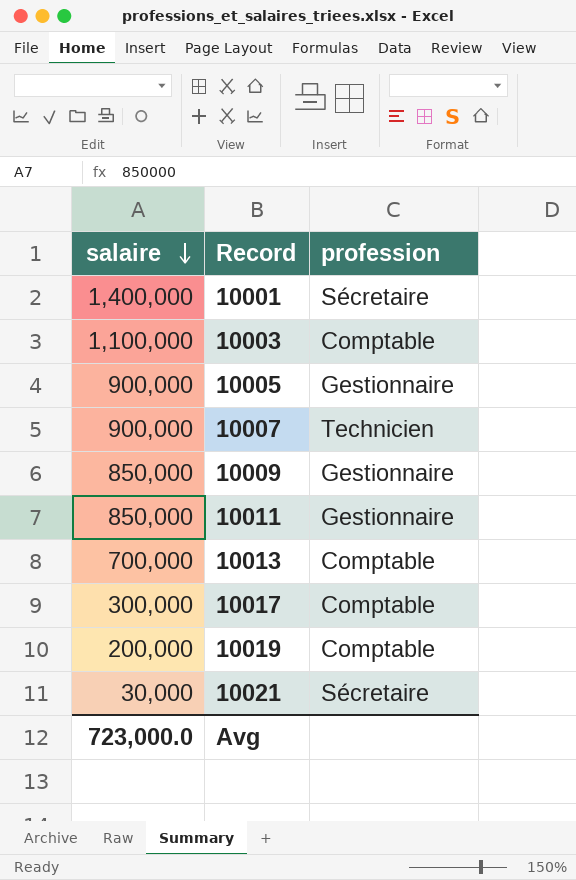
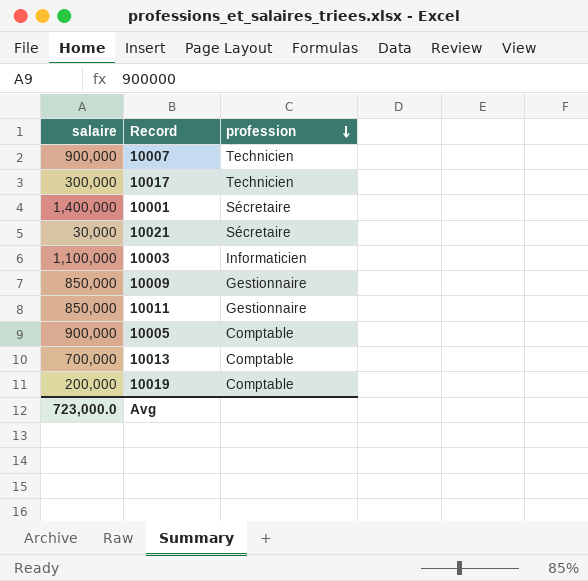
row order: salaire descending -> profession descending
10017 | profession: Comptable -> Technicien
10003 | profession: Comptable -> Informaticien
10005 | profession: Gestionnaire -> Comptable

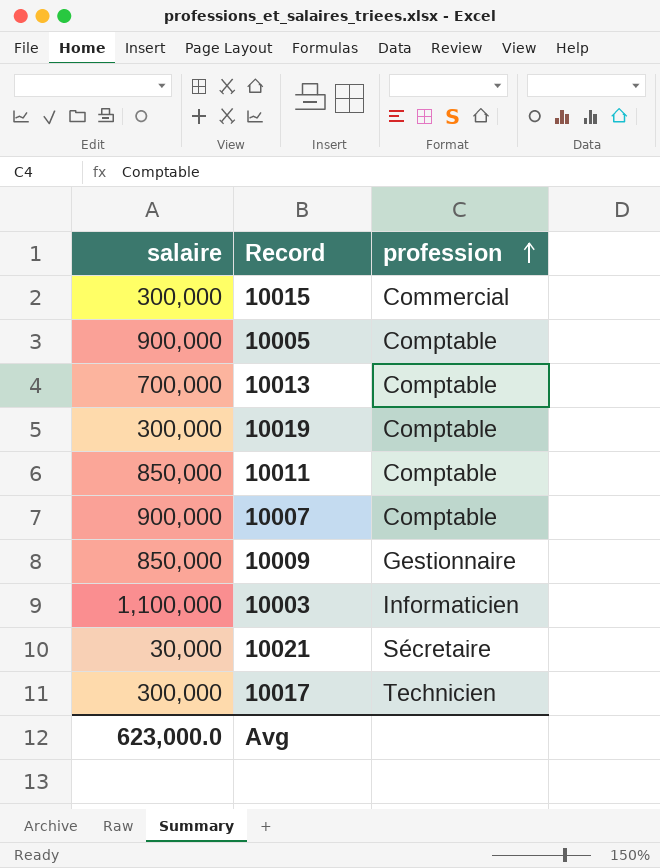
row order: profession descending -> profession ascending
row 10001: 1,400,000 | Sécretaire -> none
row 10015: none -> 300,000 | Commercial
10019 | salaire: 200,000 -> 300,000
10011 | profession: Gestionnaire -> Comptable
10007 | profession: Technicien -> Comptable
Avg | salaire: 723,000.0 -> 623,000.0

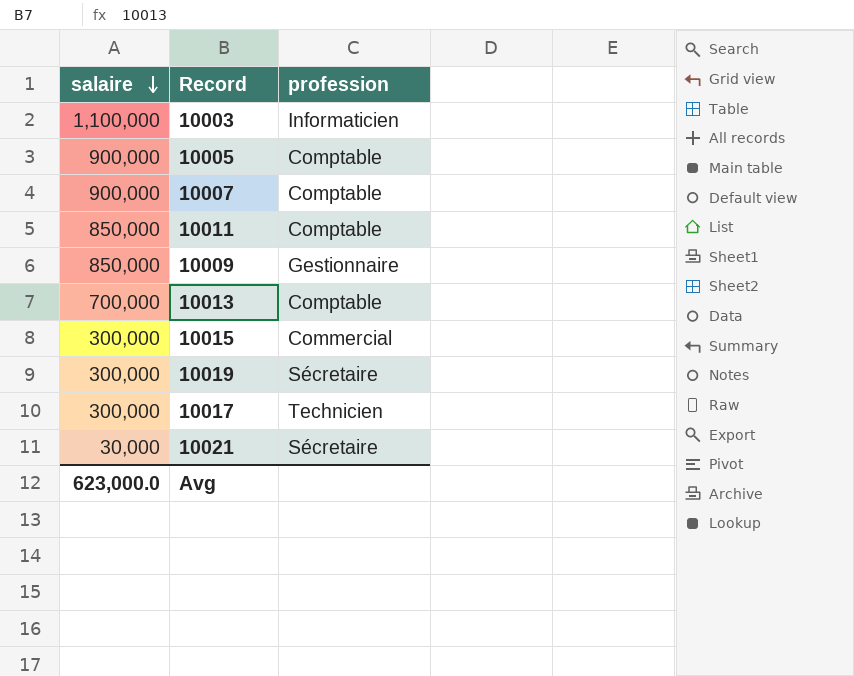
row order: profession ascending -> salaire descending
10019 | profession: Comptable -> Sécretaire

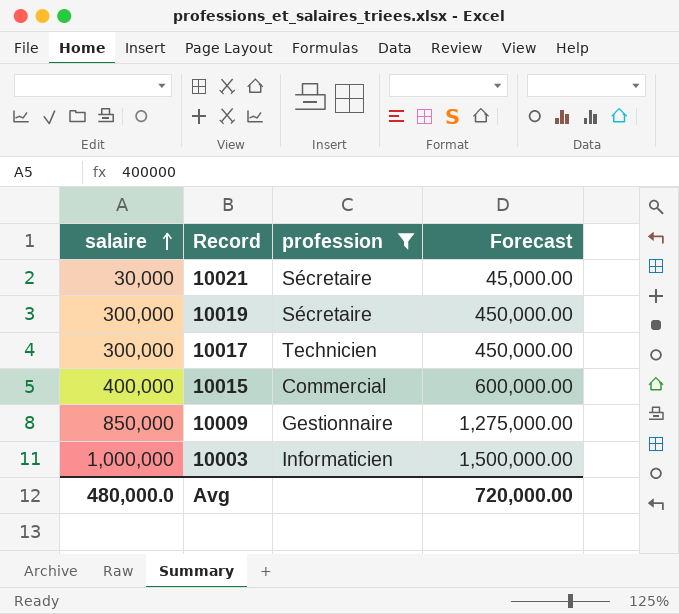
filter: none -> profession != Comptable
row order: salaire descending -> salaire ascending
column Forecast | formula: none -> [salaire] * 1.5
10015 | salaire: 300,000 -> 400,000
10003 | salaire: 1,100,000 -> 1,000,000
Avg | salaire: 623,000.0 -> 480,000.0

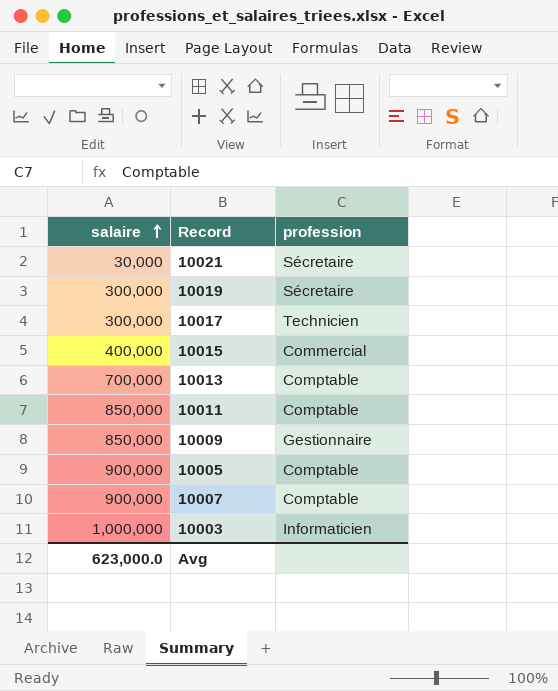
filter: profession != Comptable -> none
column Forecast | formula: [salaire] * 1.5 -> none
Avg | salaire: 480,000.0 -> 623,000.0

